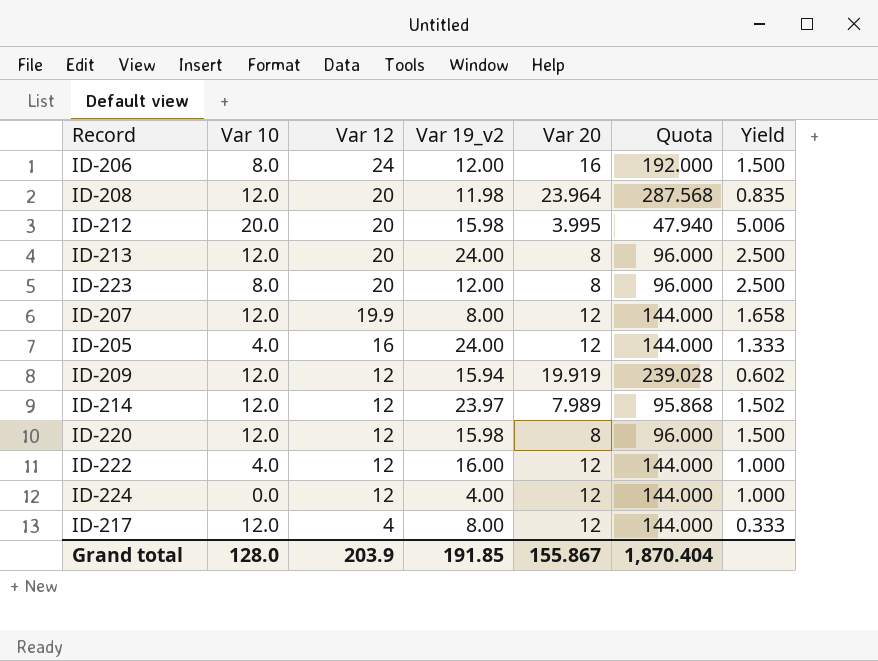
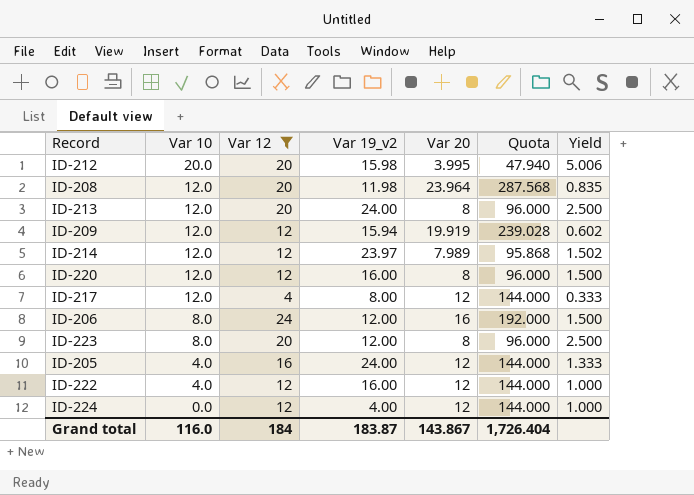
filter: none -> Var 12 != 19.9
row order: Var 12 descending -> Var 10 descending
ID-220 | Var 19_v2: 15.98 -> 16.00
Grand total | Var 10: 128.0 -> 116.0
Grand total | Var 12: 203.9 -> 184
Grand total | Var 19_v2: 191.85 -> 183.87
Grand total | Var 20: 155.867 -> 143.867
Grand total | Quota: 1,870.404 -> 1,726.404

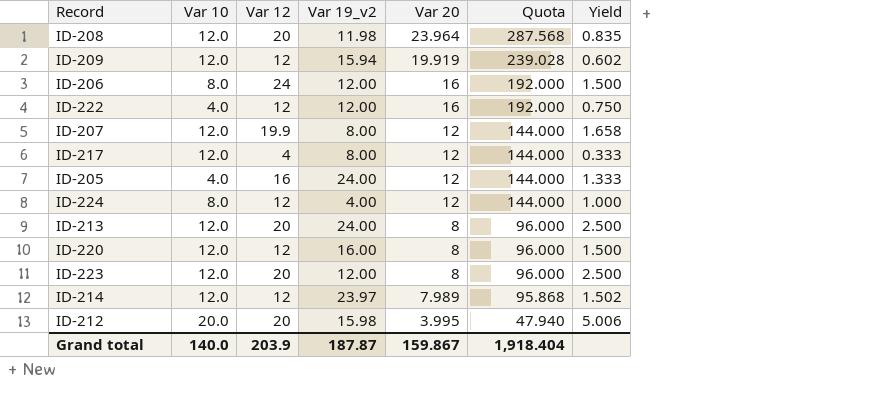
filter: Var 12 != 19.9 -> none
row order: Var 10 descending -> Var 20 descending
ID-222 | Var 19_v2: 16.00 -> 12.00
ID-222 | Var 20: 12 -> 16
ID-222 | Quota: 144.000 -> 192.000
ID-222 | Yield: 1.000 -> 0.750
ID-224 | Var 10: 0.0 -> 8.0
ID-223 | Var 10: 8.0 -> 12.0
Grand total | Var 10: 116.0 -> 140.0
Grand total | Var 12: 184 -> 203.9
Grand total | Var 19_v2: 183.87 -> 187.87
Grand total | Var 20: 143.867 -> 159.867
Grand total | Quota: 1,726.404 -> 1,918.404

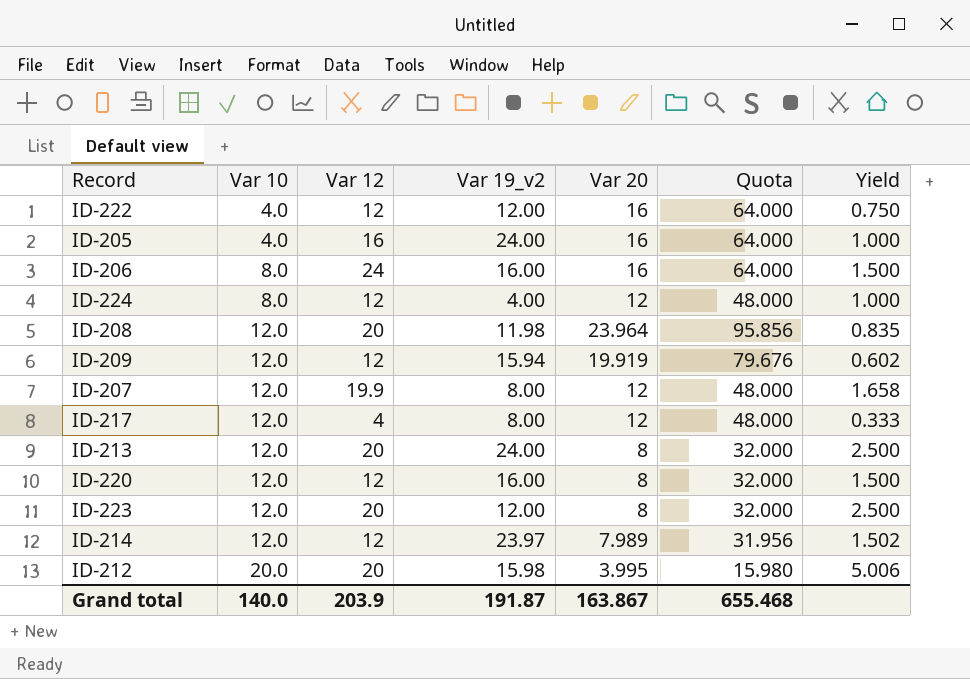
row order: Var 20 descending -> Var 10 ascending
column Quota | formula: [Var 20] * 12 -> [Var 20] * 4
ID-205 | Var 20: 12 -> 16
ID-205 | Yield: 1.333 -> 1.000
ID-206 | Var 19_v2: 12.00 -> 16.00
Grand total | Var 19_v2: 187.87 -> 191.87
Grand total | Var 20: 159.867 -> 163.867
Grand total | Quota: 1,918.404 -> 655.468

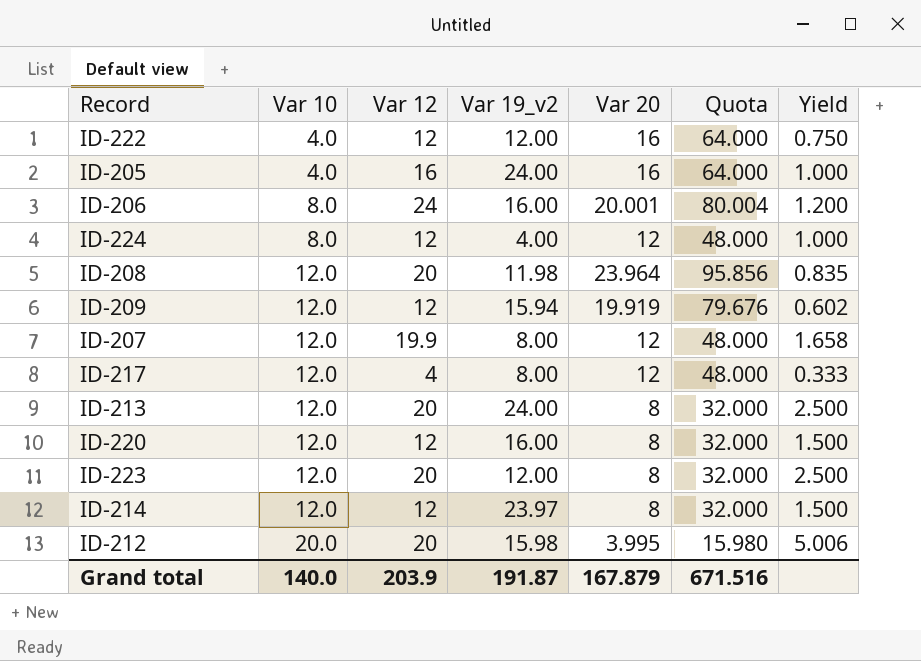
ID-206 | Var 20: 16 -> 20.001
ID-206 | Quota: 64.000 -> 80.004
ID-206 | Yield: 1.500 -> 1.200
ID-214 | Var 20: 7.989 -> 8
ID-214 | Quota: 31.956 -> 32.000
ID-214 | Yield: 1.502 -> 1.500
Grand total | Var 20: 163.867 -> 167.879
Grand total | Quota: 655.468 -> 671.516

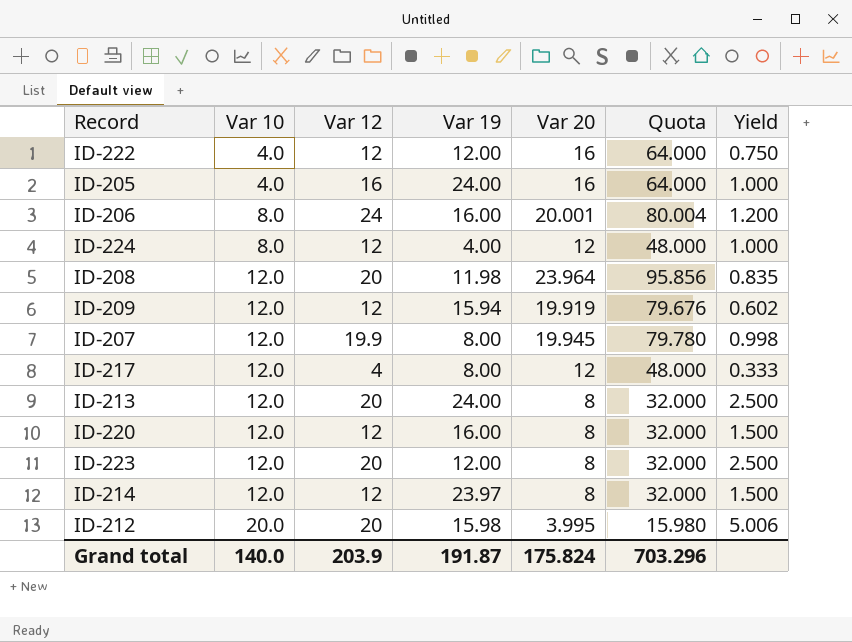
column name: Var 19_v2 -> Var 19
ID-207 | Var 20: 12 -> 19.945
ID-207 | Quota: 48.000 -> 79.780
ID-207 | Yield: 1.658 -> 0.998
Grand total | Var 20: 167.879 -> 175.824
Grand total | Quota: 671.516 -> 703.296

